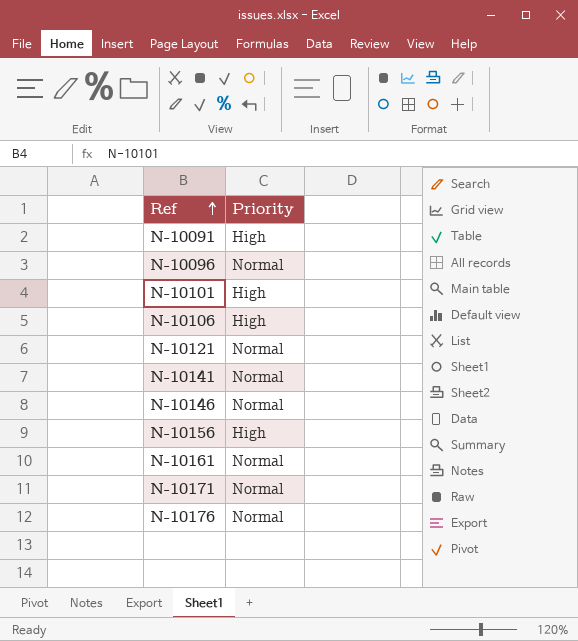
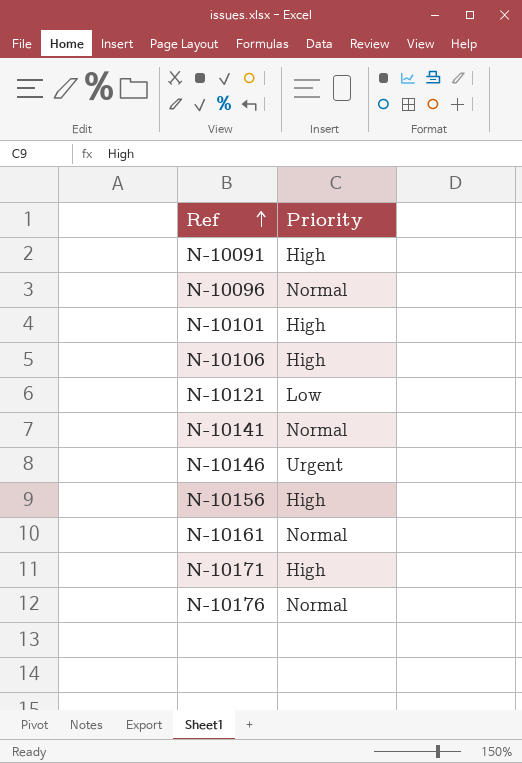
N-10121 | Priority: Normal -> Low
N-10146 | Priority: Normal -> Urgent
N-10171 | Priority: Normal -> High

